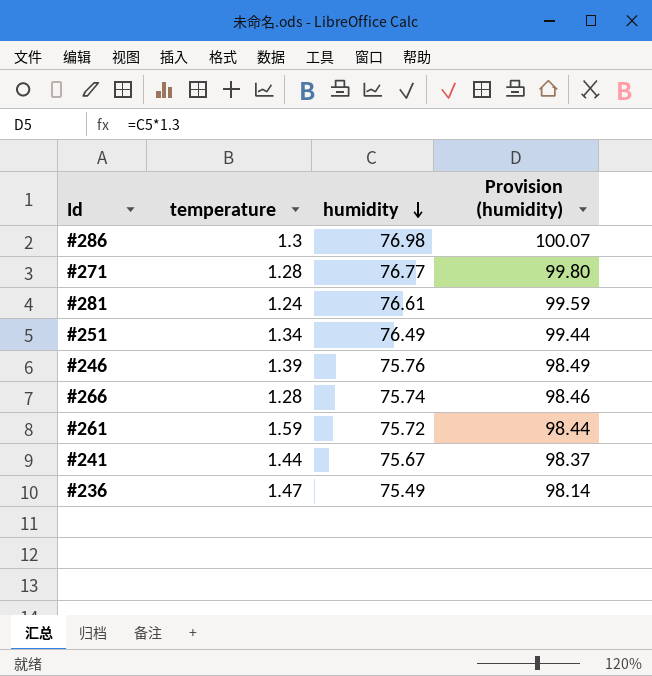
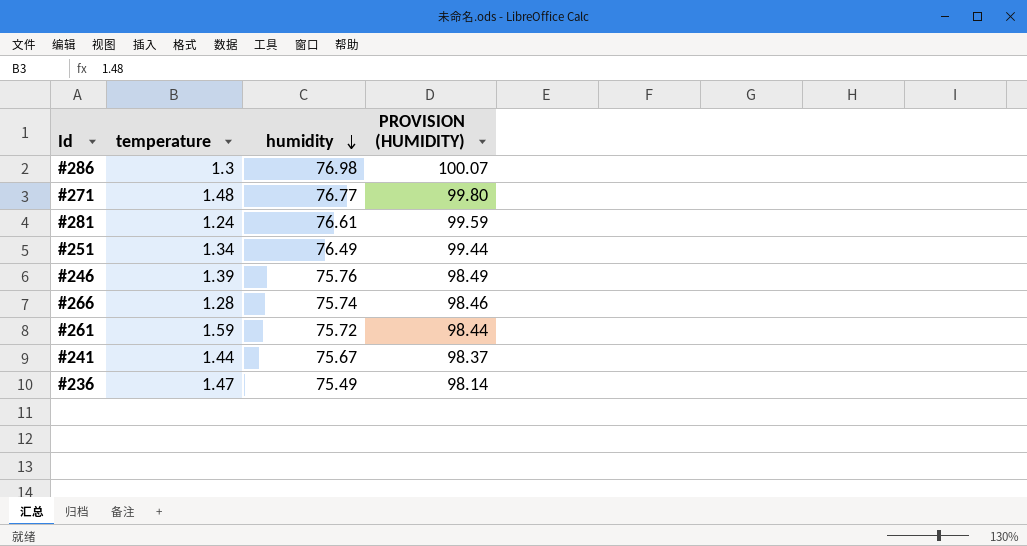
column name: Provision (humidity) -> PROVISION (HUMIDITY)
#271 | temperature: 1.28 -> 1.48

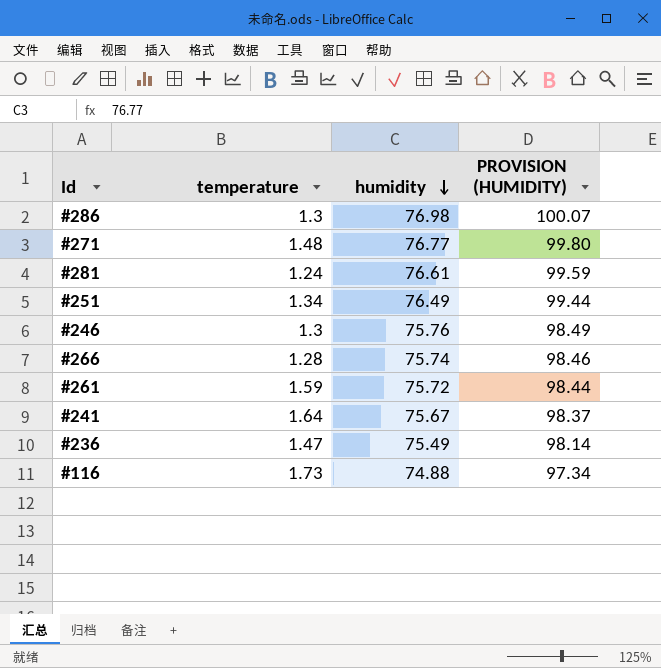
#246 | temperature: 1.39 -> 1.3
#241 | temperature: 1.44 -> 1.64
row #116: none -> 1.73 | 74.88 | 97.34

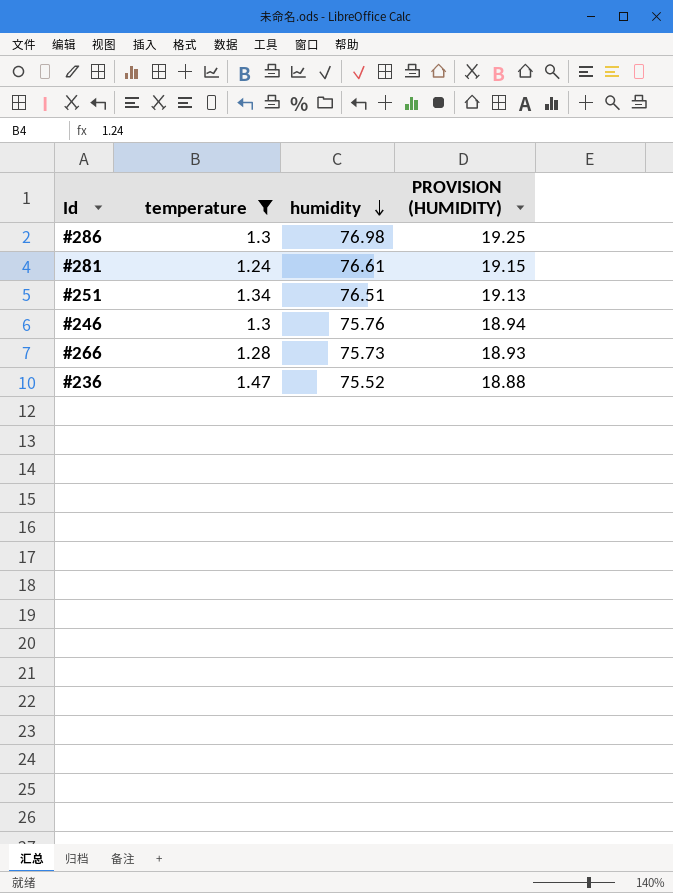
filter: none -> temperature <= 1.47
column PROVISION (HUMIDITY) | formula: [humidity] * 1.3 -> [humidity] * 0.25
#251 | humidity: 76.49 -> 76.51
#266 | humidity: 75.74 -> 75.73
#236 | humidity: 75.49 -> 75.52

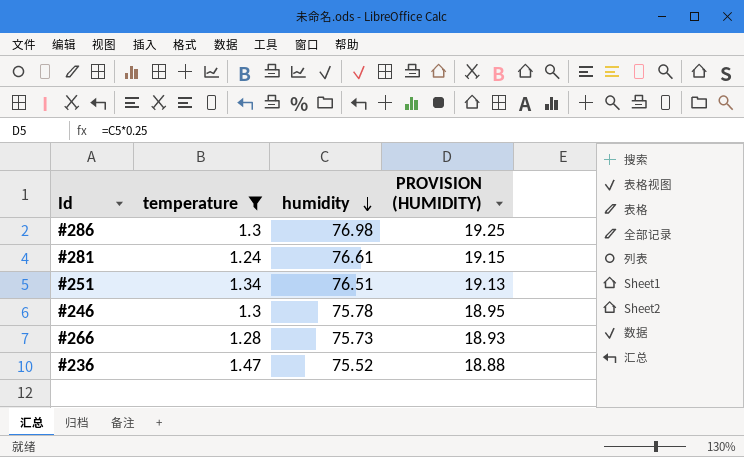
#246 | humidity: 75.76 -> 75.78
#246 | PROVISION (HUMIDITY): 18.94 -> 18.95

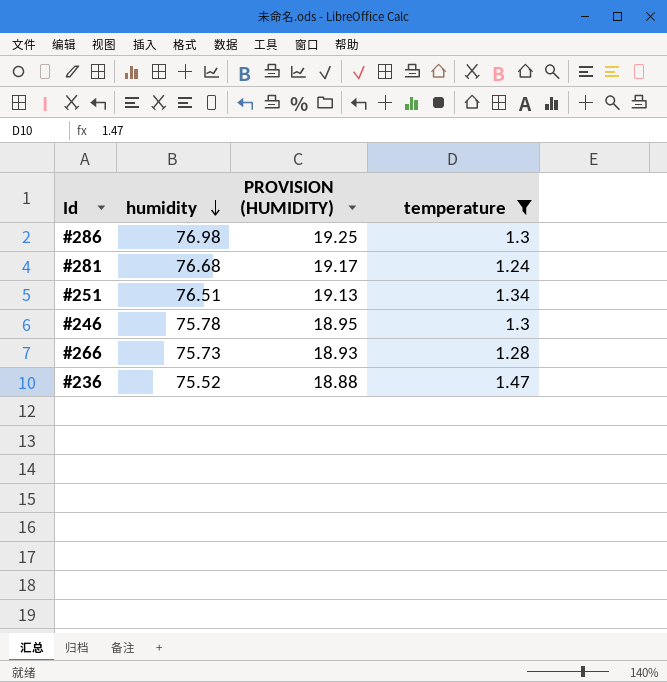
column temperature | position: 2 -> 4
#281 | humidity: 76.61 -> 76.68
#281 | PROVISION (HUMIDITY): 19.15 -> 19.17

